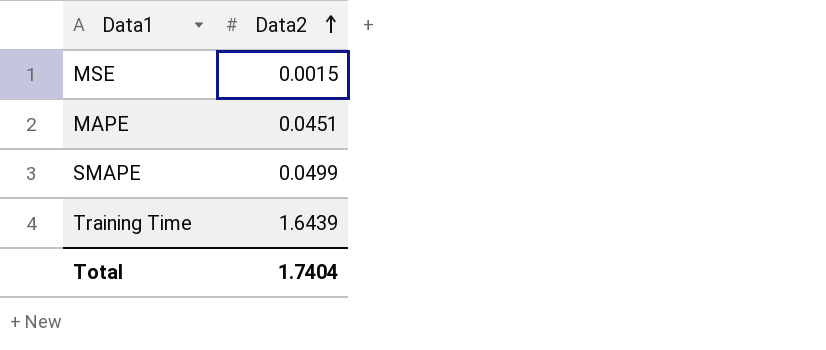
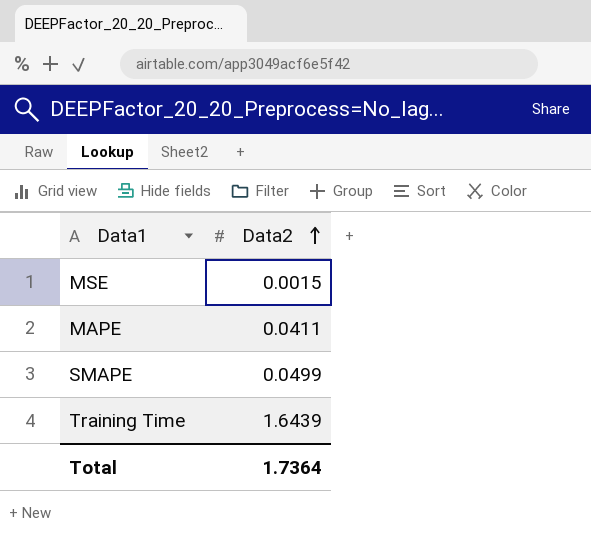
MAPE | Data2: 0.0451 -> 0.0411
Total | Data2: 1.7404 -> 1.7364

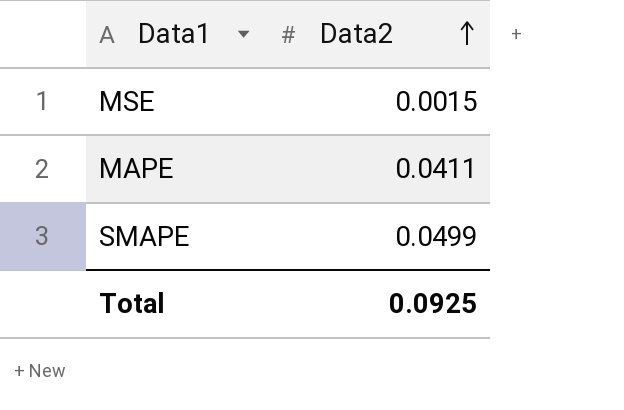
row Training Time: 1.6439 -> none
Total | Data2: 1.7364 -> 0.0925

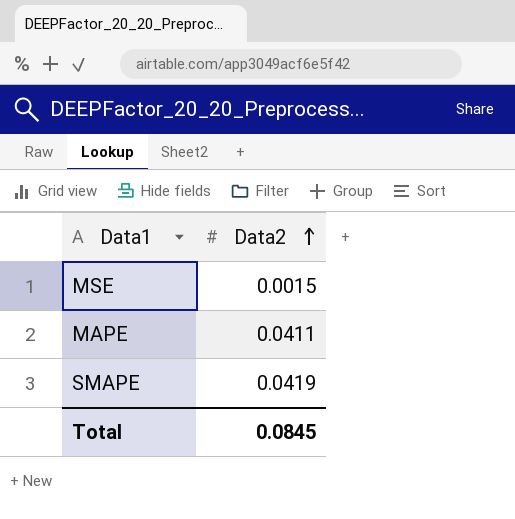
SMAPE | Data2: 0.0499 -> 0.0419
Total | Data2: 0.0925 -> 0.0845

